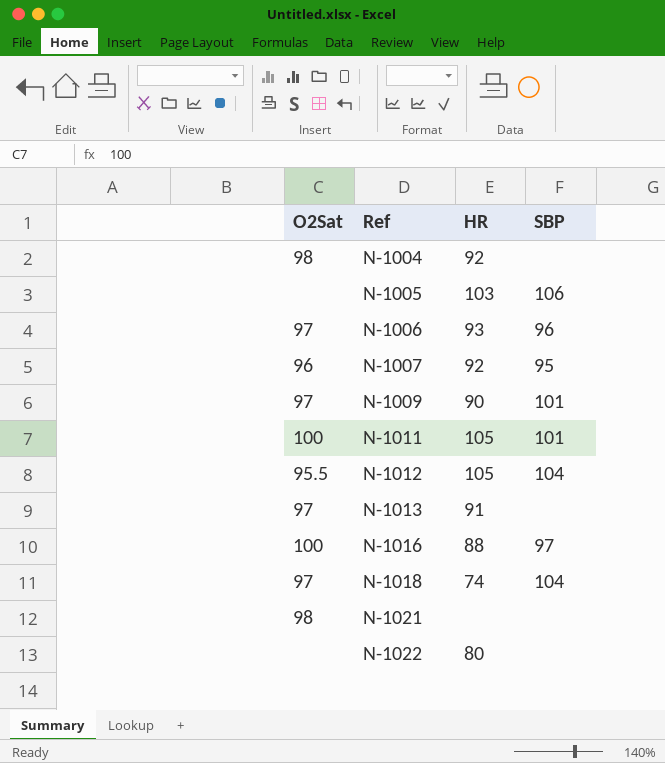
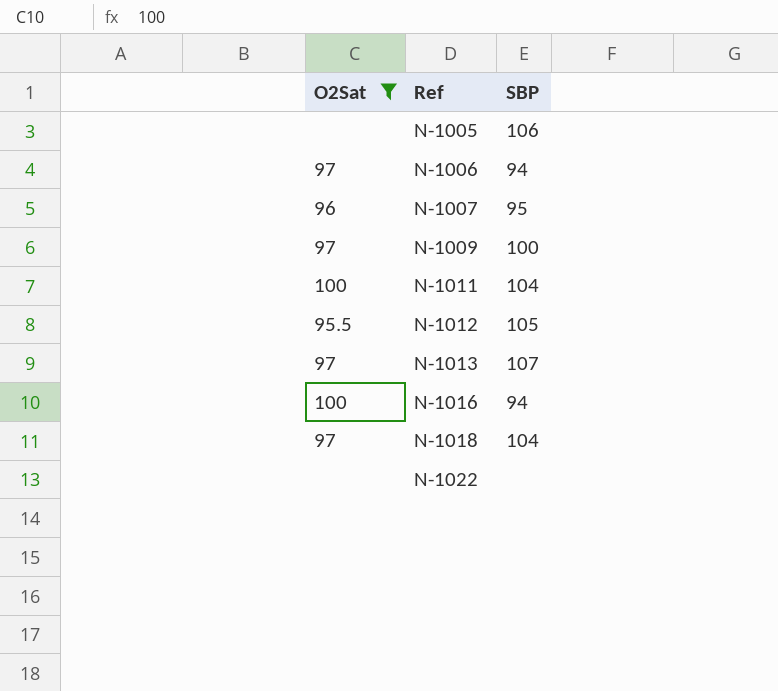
filter: none -> O2Sat != 98
column HR | position: 3 -> none
N-1006 | SBP: 96 -> 94
N-1009 | SBP: 101 -> 100
N-1011 | SBP: 101 -> 104
N-1012 | SBP: 104 -> 105
N-1013 | SBP: none -> 107
N-1016 | SBP: 97 -> 94

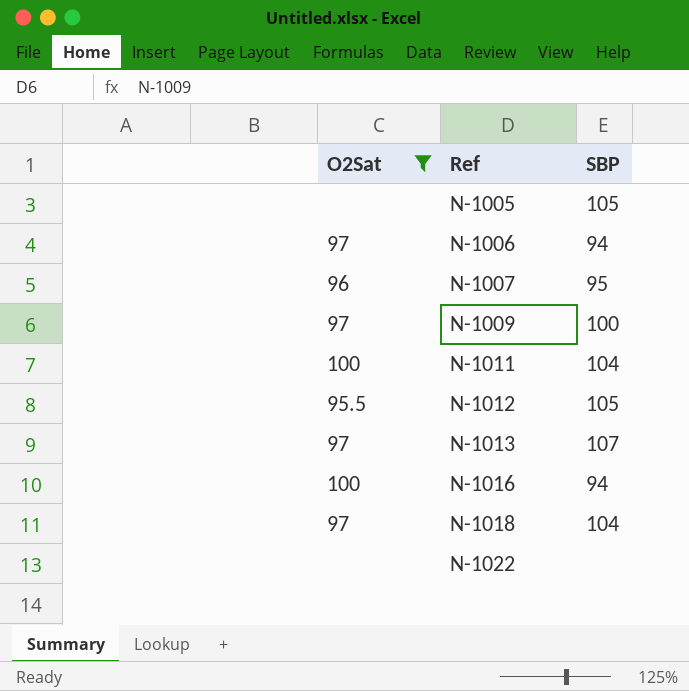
N-1005 | SBP: 106 -> 105

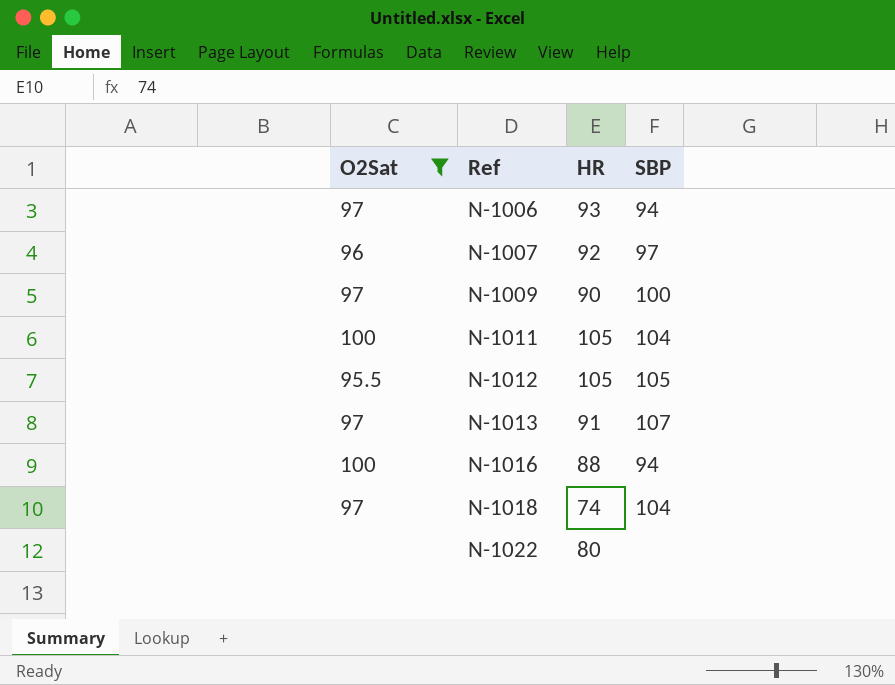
column HR | position: none -> 3
row N-1005: none | 105 -> none
N-1007 | SBP: 95 -> 97

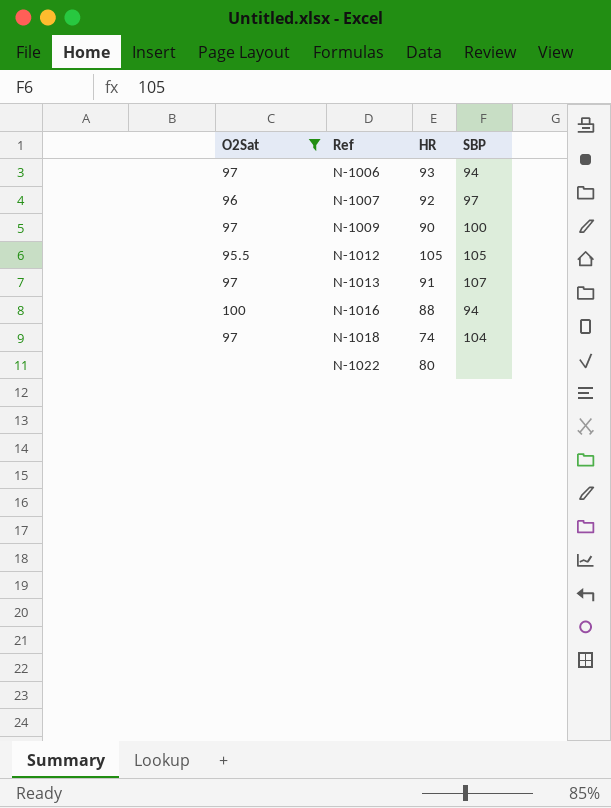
row N-1011: 100 | 105 | 104 -> none

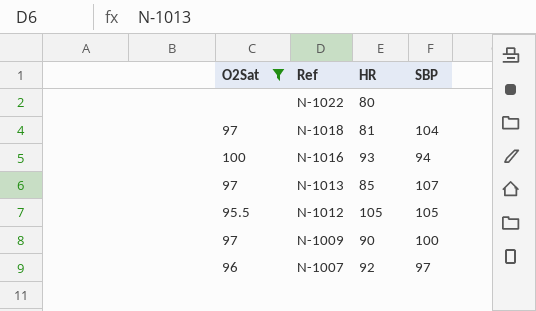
row order: Ref ascending -> Ref descending
row N-1006: 97 | 93 | 94 -> none
N-1018 | HR: 74 -> 81
N-1016 | HR: 88 -> 93
N-1013 | HR: 91 -> 85

